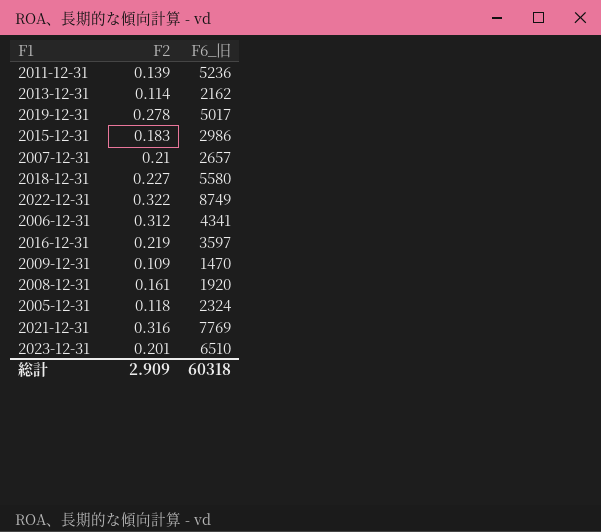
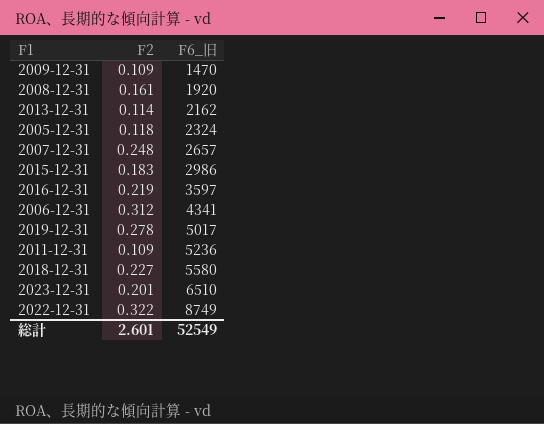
row order: none -> F6_旧 ascending
row 2021-12-31: 0.316 | 7769 -> none
2007-12-31 | F2: 0.21 -> 0.248
2011-12-31 | F2: 0.139 -> 0.109
総計 | F2: 2.909 -> 2.601
総計 | F6_旧: 60318 -> 52549

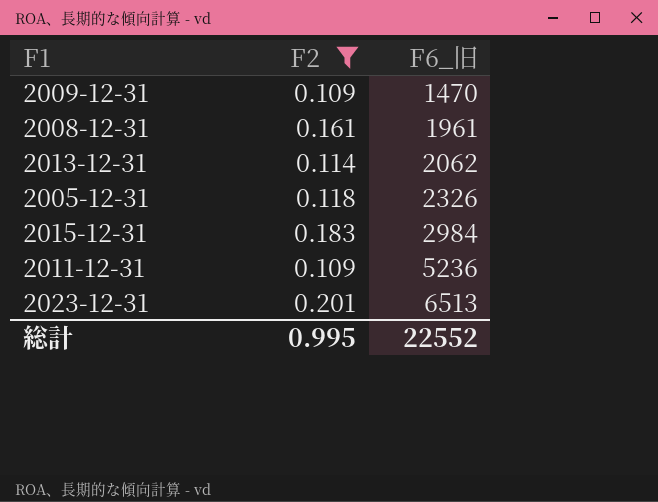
filter: none -> F2 <= 0.201
2008-12-31 | F6_旧: 1920 -> 1961
2013-12-31 | F6_旧: 2162 -> 2062
2005-12-31 | F6_旧: 2324 -> 2326
2015-12-31 | F6_旧: 2986 -> 2984
2023-12-31 | F6_旧: 6510 -> 6513
総計 | F2: 2.601 -> 0.995
総計 | F6_旧: 52549 -> 22552

